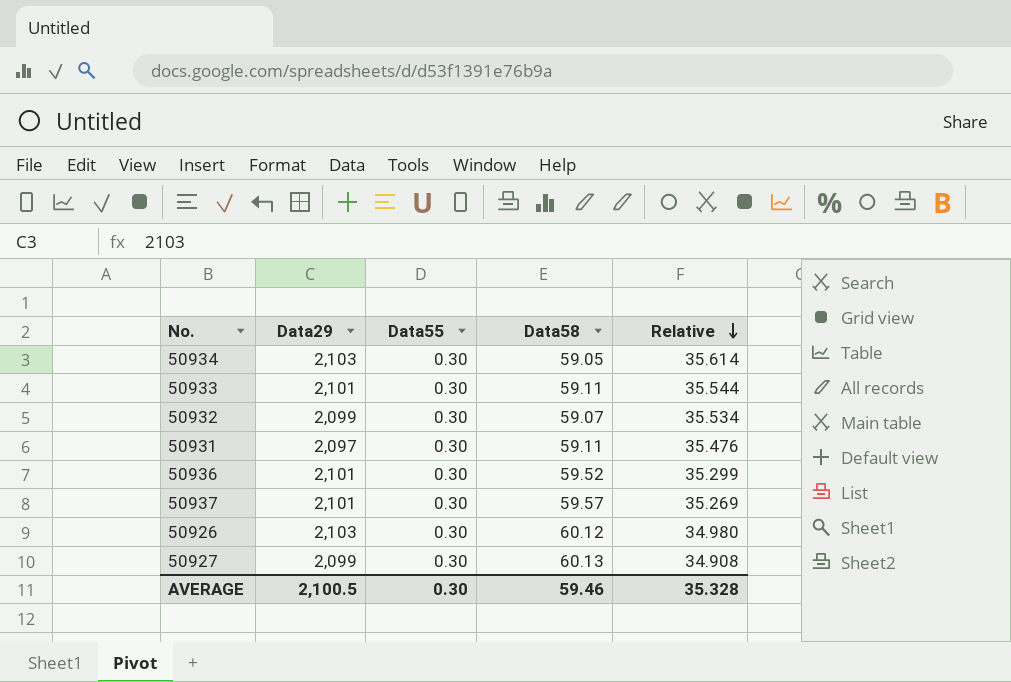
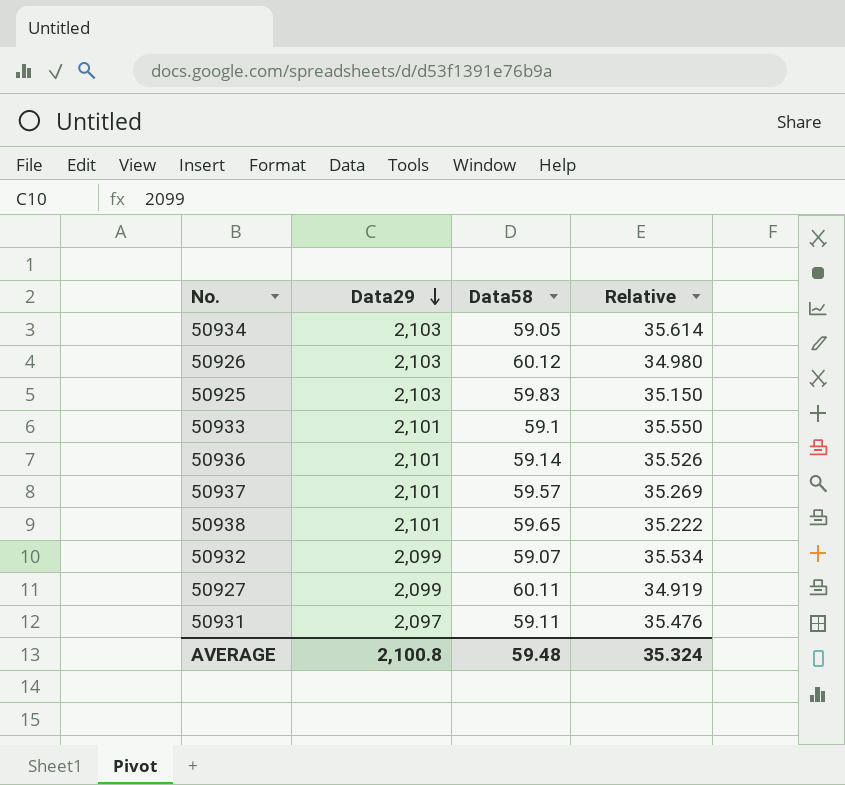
row order: Relative descending -> Data29 descending
column Data55 | position: 3 -> none
row 50925: none -> 2,103 | 59.83 | 35.150
50933 | Data58: 59.11 -> 59.1
50933 | Relative: 35.544 -> 35.550
50936 | Data58: 59.52 -> 59.14
50936 | Relative: 35.299 -> 35.526
row 50938: none -> 2,101 | 59.65 | 35.222
50927 | Data58: 60.13 -> 60.11
50927 | Relative: 34.908 -> 34.919
AVERAGE | Data29: 2,100.5 -> 2,100.8
AVERAGE | Data58: 59.46 -> 59.48
AVERAGE | Relative: 35.328 -> 35.324

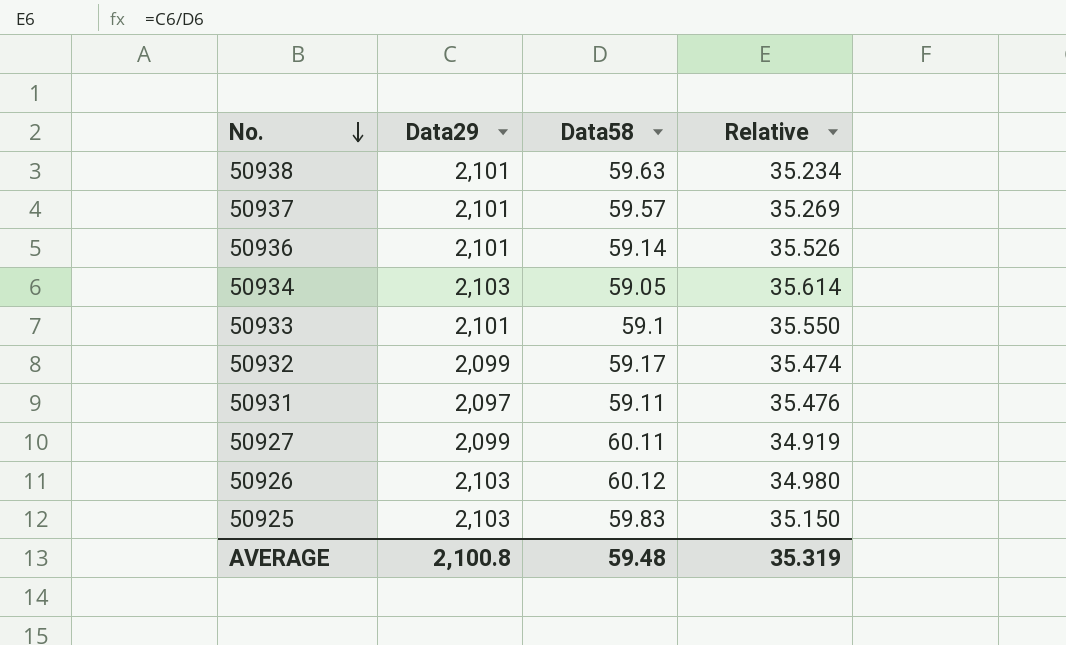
row order: Data29 descending -> No. descending
50938 | Data58: 59.65 -> 59.63
50938 | Relative: 35.222 -> 35.234
50932 | Data58: 59.07 -> 59.17
50932 | Relative: 35.534 -> 35.474
AVERAGE | Relative: 35.324 -> 35.319

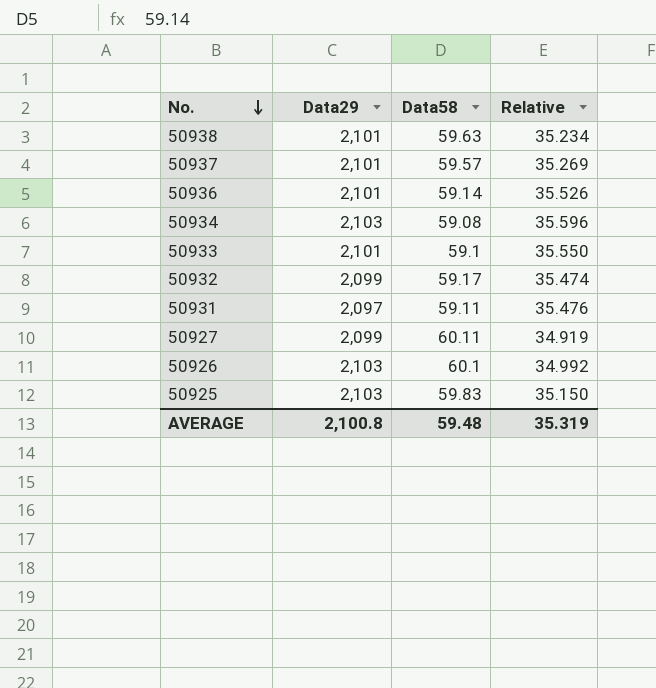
50934 | Data58: 59.05 -> 59.08
50934 | Relative: 35.614 -> 35.596
50926 | Data58: 60.12 -> 60.1
50926 | Relative: 34.980 -> 34.992

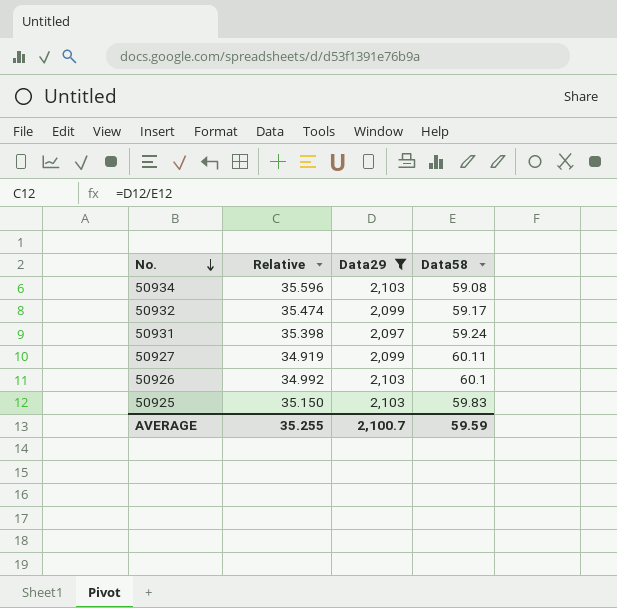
filter: none -> Data29 != 2,101
column Relative | position: 4 -> 2
50931 | Relative: 35.476 -> 35.398
50931 | Data58: 59.11 -> 59.24
AVERAGE | Relative: 35.319 -> 35.255
AVERAGE | Data29: 2,100.8 -> 2,100.7
AVERAGE | Data58: 59.48 -> 59.59

